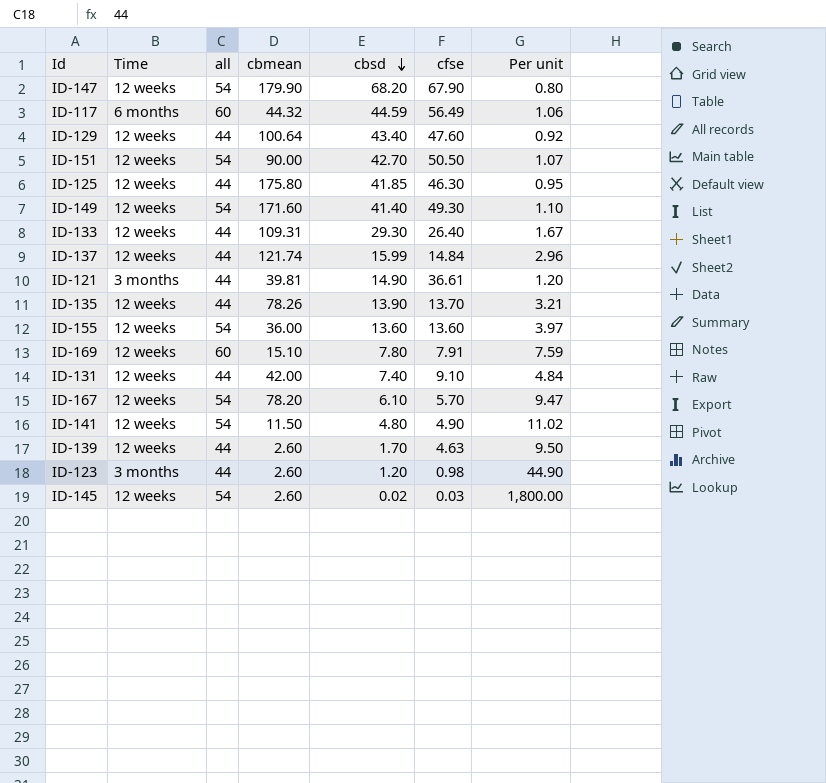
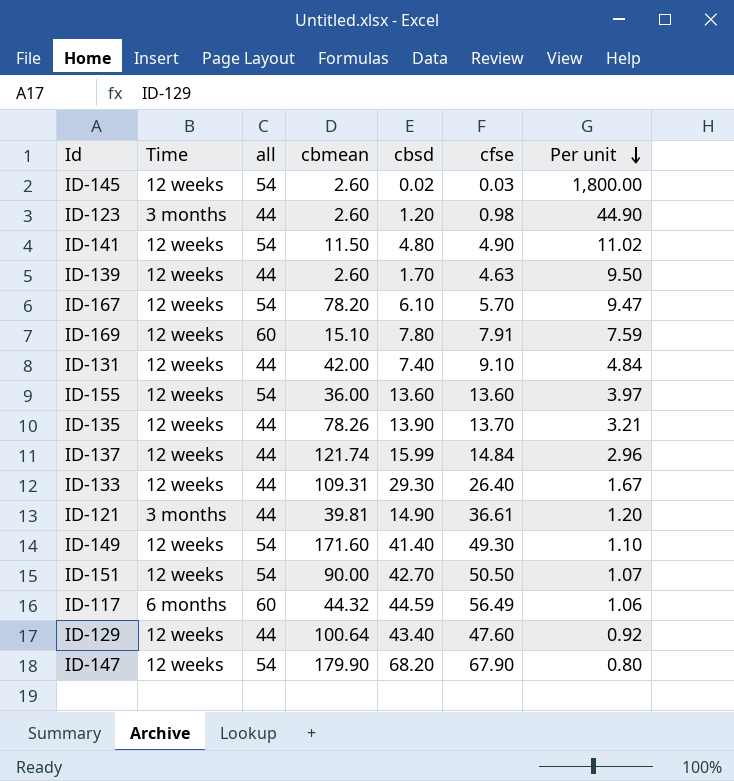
row order: cbsd descending -> Per unit descending
row ID-125: 12 weeks | 44 | 175.80 | 41.85 | 46.30 | 0.95 -> none

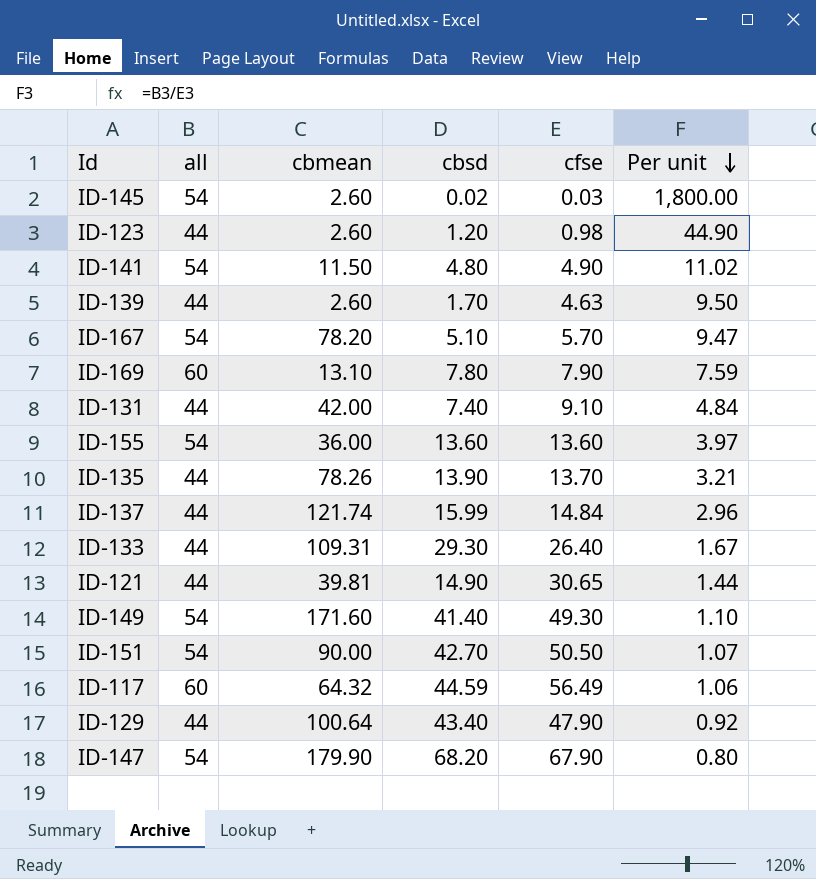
column Time | position: 2 -> none
ID-167 | cbsd: 6.10 -> 5.10
ID-169 | cbmean: 15.10 -> 13.10
ID-169 | cfse: 7.91 -> 7.90
ID-121 | cfse: 36.61 -> 30.65
ID-121 | Per unit: 1.20 -> 1.44
ID-117 | cbmean: 44.32 -> 64.32
ID-129 | cfse: 47.60 -> 47.90

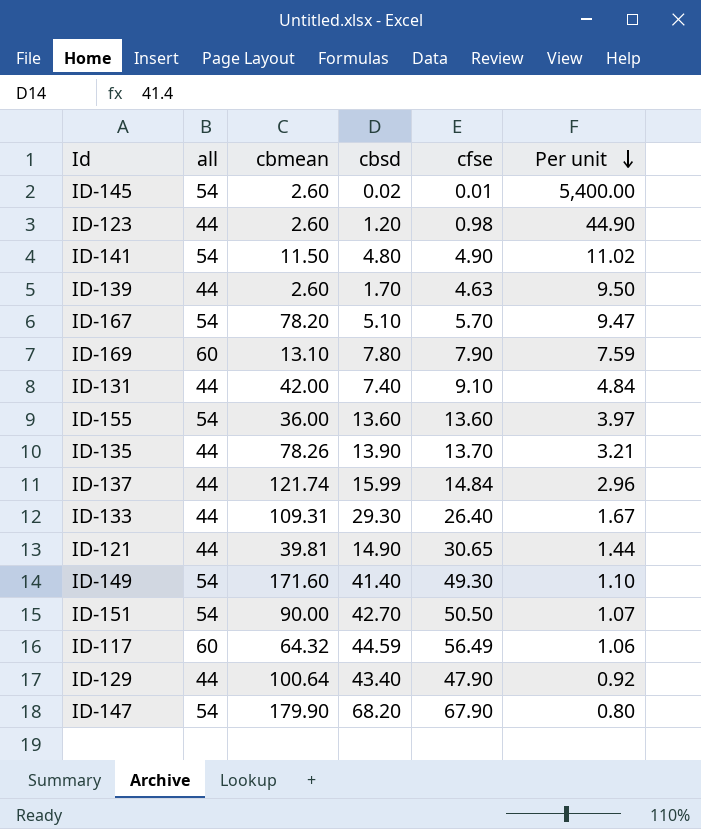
ID-145 | cfse: 0.03 -> 0.01
ID-145 | Per unit: 1,800.00 -> 5,400.00

